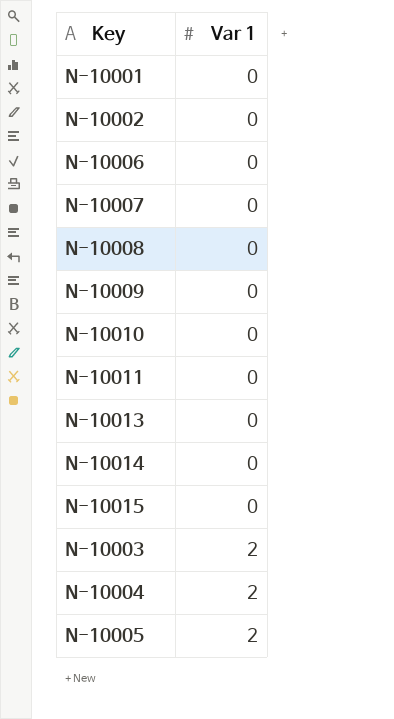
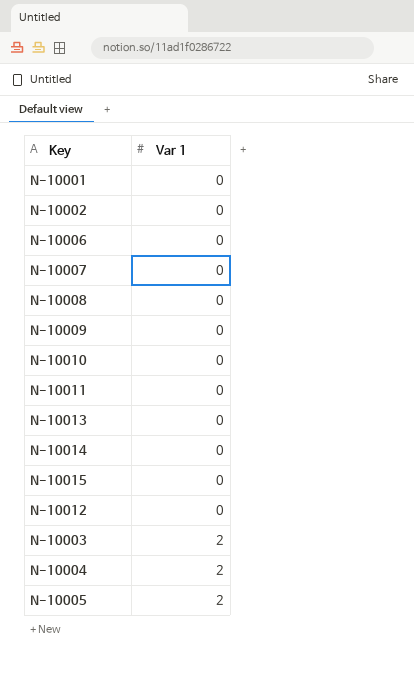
row N-10012: none -> 0

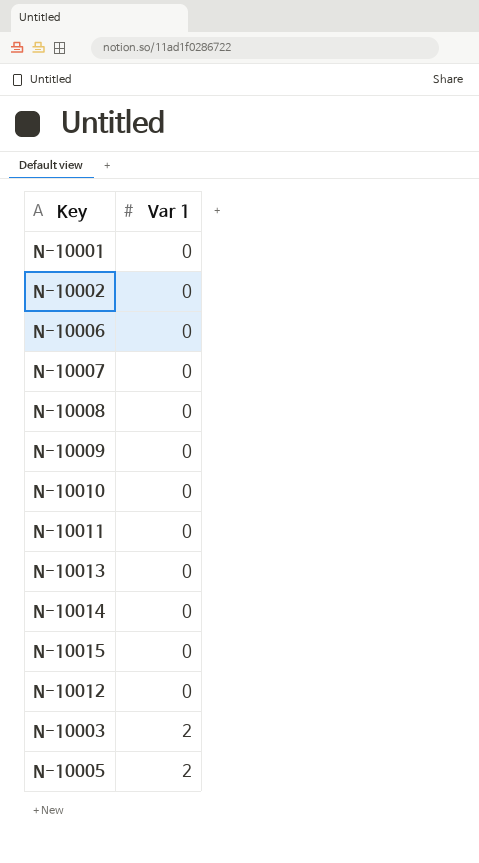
row N-10004: 2 -> none

